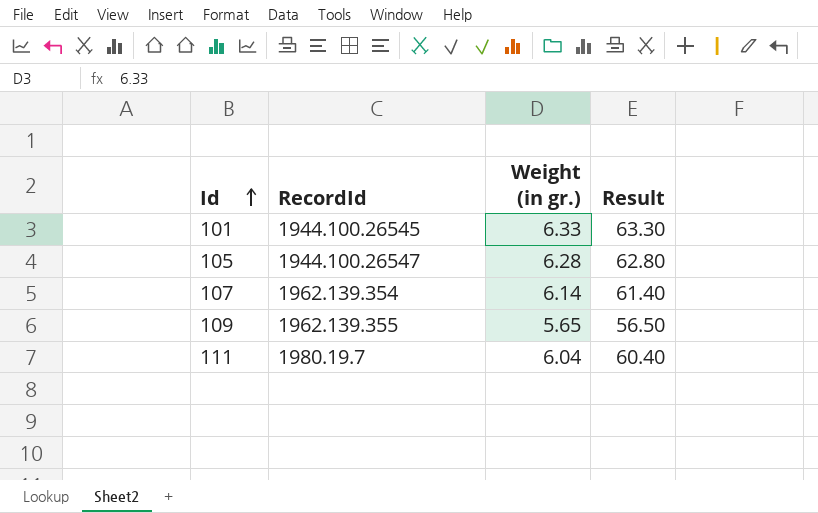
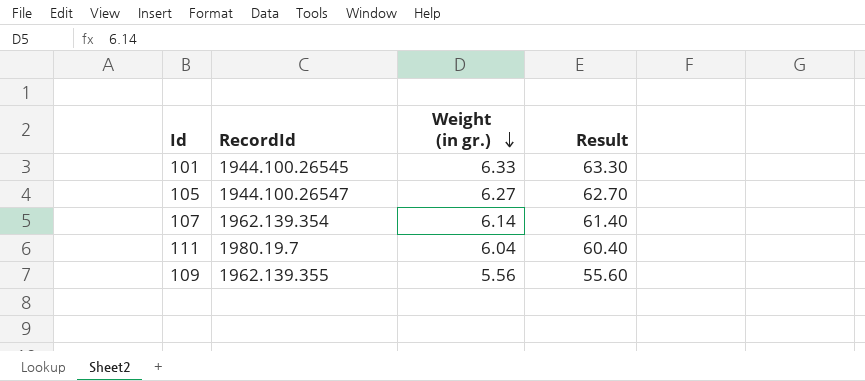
row order: Id ascending -> Weight (in gr.) descending
105 | Weight (in gr.): 6.28 -> 6.27
105 | Result: 62.80 -> 62.70
109 | Weight (in gr.): 5.65 -> 5.56
109 | Result: 56.50 -> 55.60

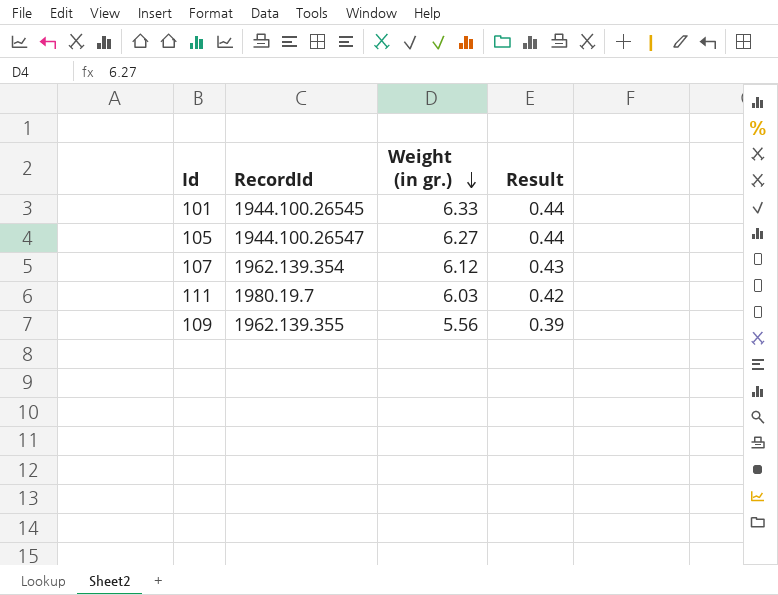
column Result | formula: [Weight (in gr.)] * 10 -> [Weight (in gr.)] * 0.07
107 | Weight (in gr.): 6.14 -> 6.12
111 | Weight (in gr.): 6.04 -> 6.03

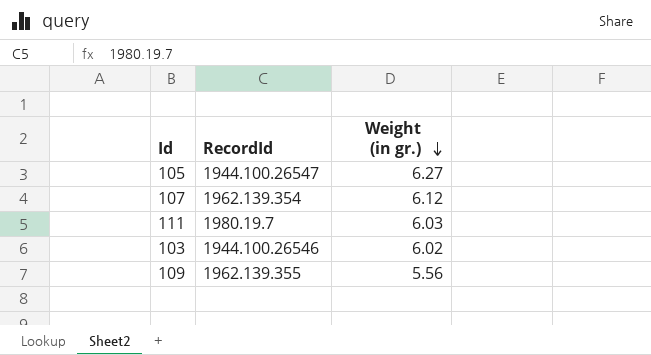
column Result | formula: [Weight (in gr.)] * 0.07 -> none
row 101: 1944.100.26545 | 6.33 | 0.44 -> none
row 103: none -> 1944.100.26546 | 6.02

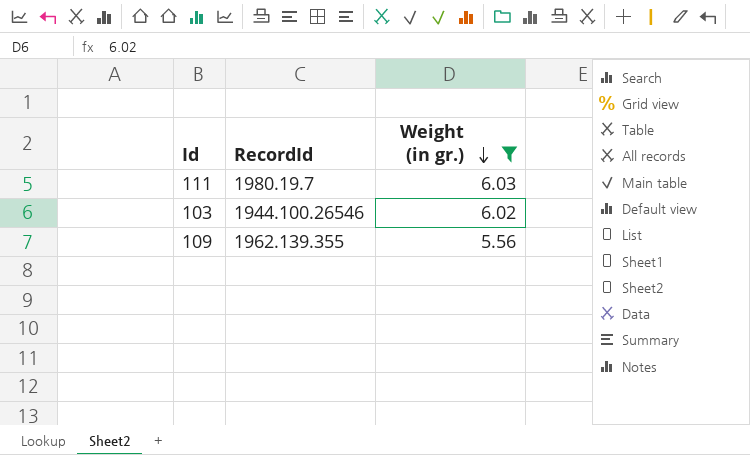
filter: none -> Weight (in gr.) <= 6.03

